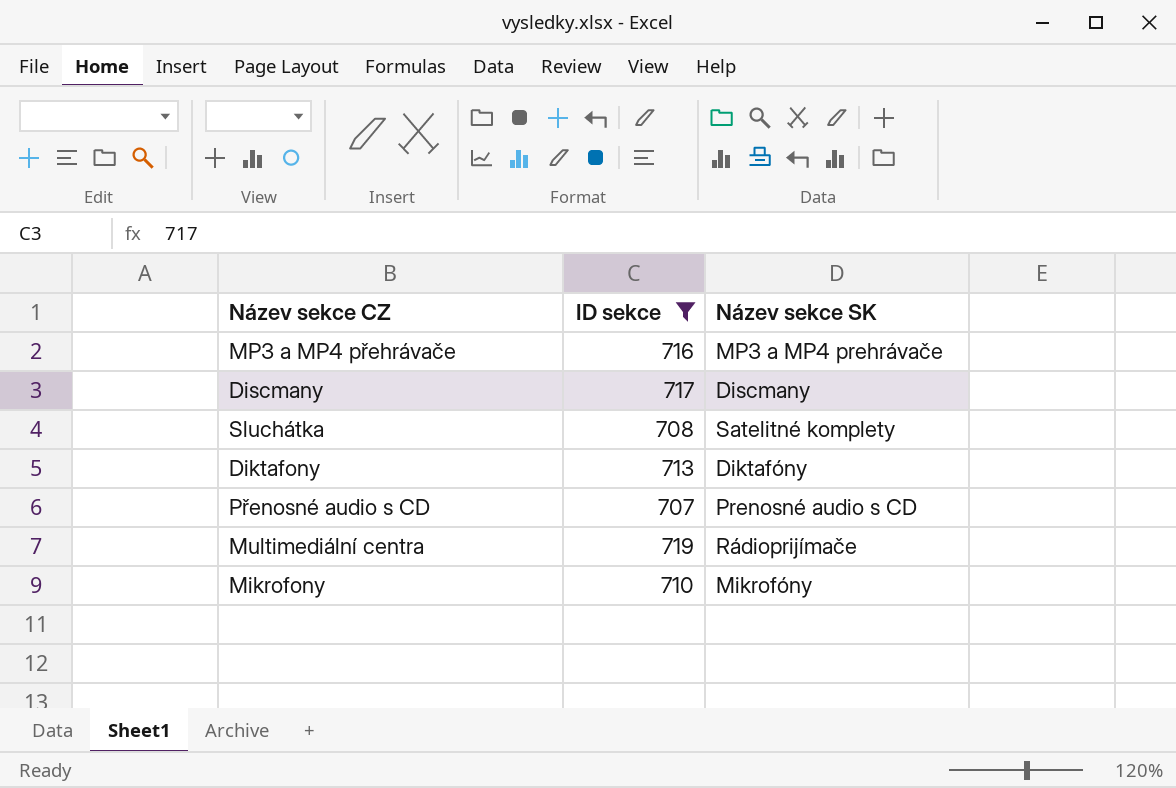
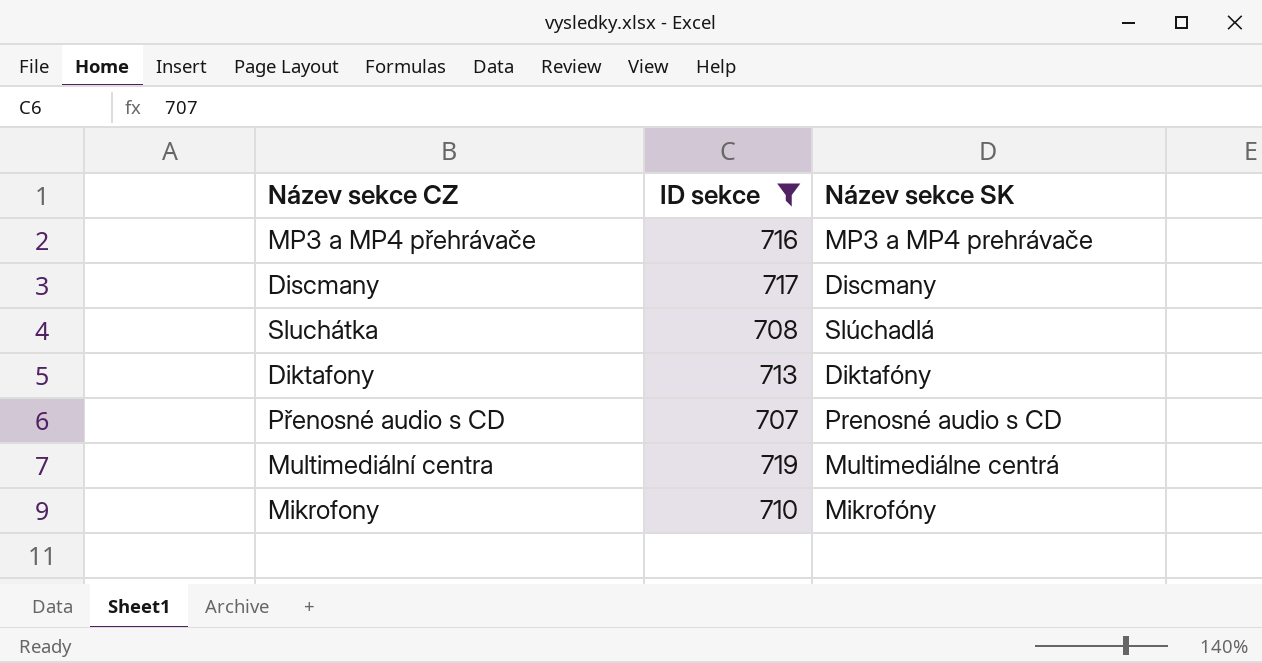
Sluchátka | Název sekce SK: Satelitné komplety -> Slúchadlá
Multimediální centra | Název sekce SK: Rádioprijímače -> Multimediálne centrá

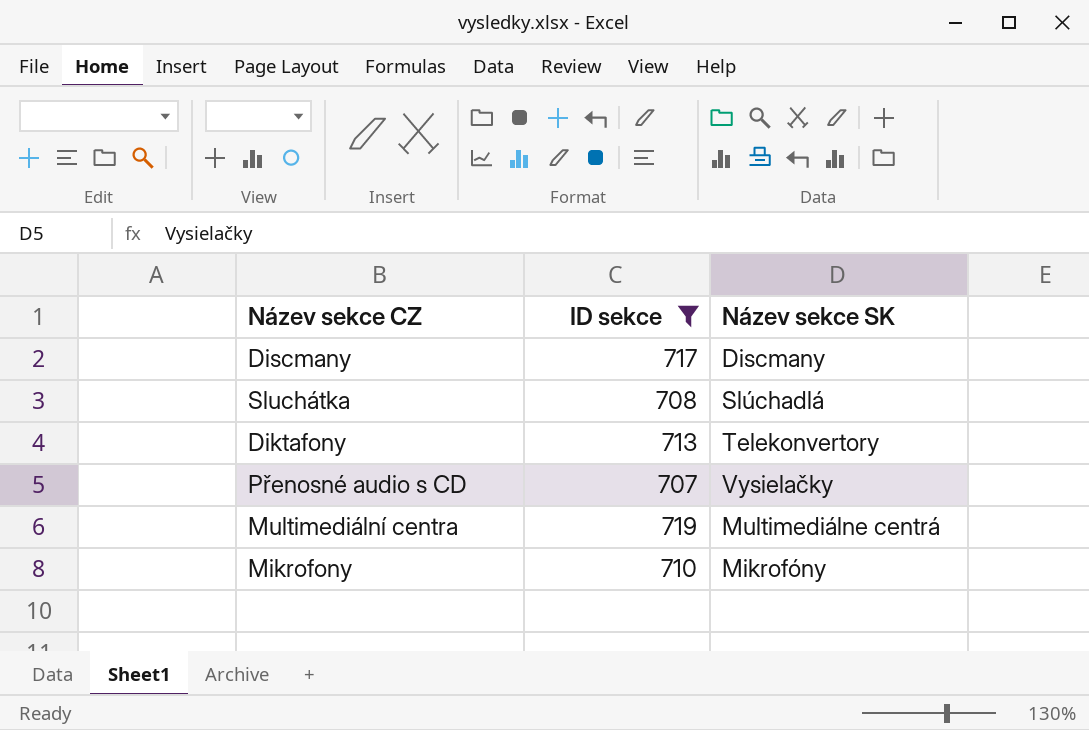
row MP3 a MP4 přehrávače: 716 | MP3 a MP4 prehrávače -> none
Diktafony | Název sekce SK: Diktafóny -> Telekonvertory
Přenosné audio s CD | Název sekce SK: Prenosné audio s CD -> Vysielačky

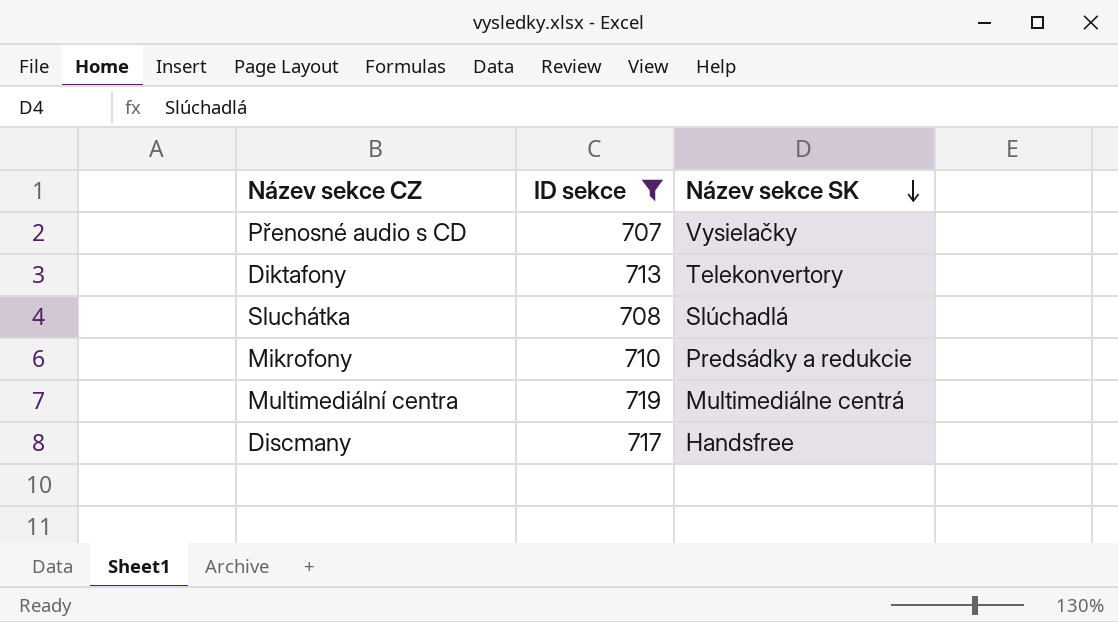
row order: none -> Název sekce SK descending
Mikrofony | Název sekce SK: Mikrofóny -> Predsádky a redukcie
Discmany | Název sekce SK: Discmany -> Handsfree

